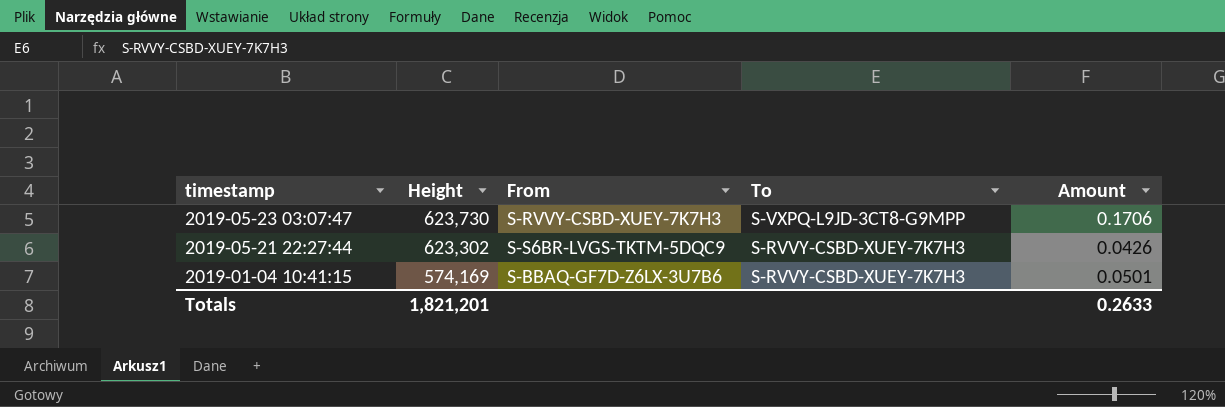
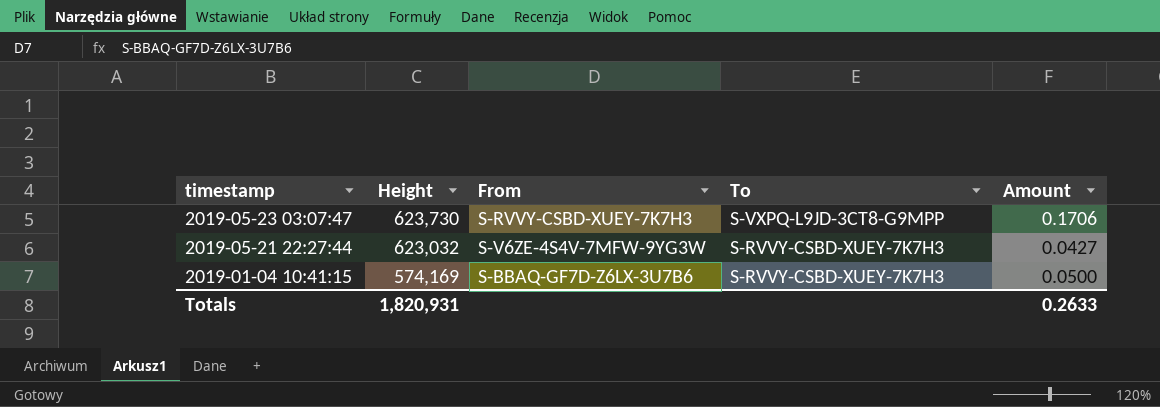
2019-05-21 22:27:44 | Height: 623,302 -> 623,032
2019-05-21 22:27:44 | From: S-S6BR-LVGS-TKTM-5DQC9 -> S-V6ZE-4S4V-7MFW-9YG3W
2019-05-21 22:27:44 | Amount: 0.0426 -> 0.0427
2019-01-04 10:41:15 | Amount: 0.0501 -> 0.0500
Totals | Height: 1,821,201 -> 1,820,931

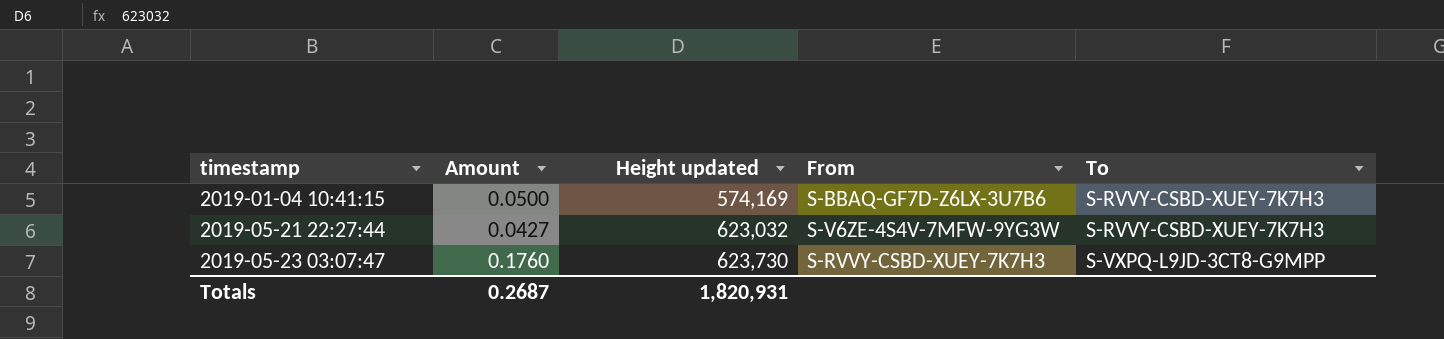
row order: timestamp descending -> timestamp ascending
column Amount | position: 5 -> 2
column name: Height -> Height updated
2019-05-23 03:07:47 | Amount: 0.1706 -> 0.1760
Totals | Amount: 0.2633 -> 0.2687

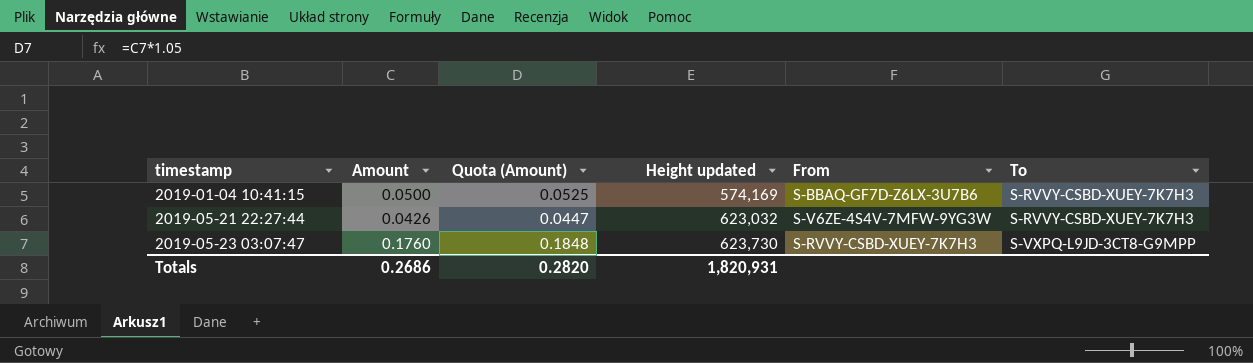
column Quota (Amount) | formula: none -> [Amount] * 1.05
2019-05-21 22:27:44 | Amount: 0.0427 -> 0.0426
Totals | Amount: 0.2687 -> 0.2686

